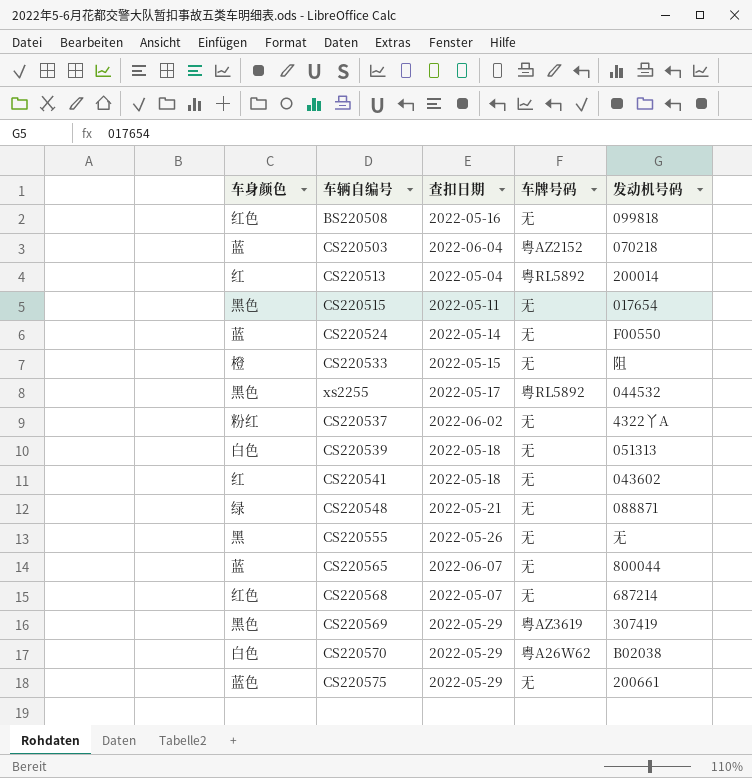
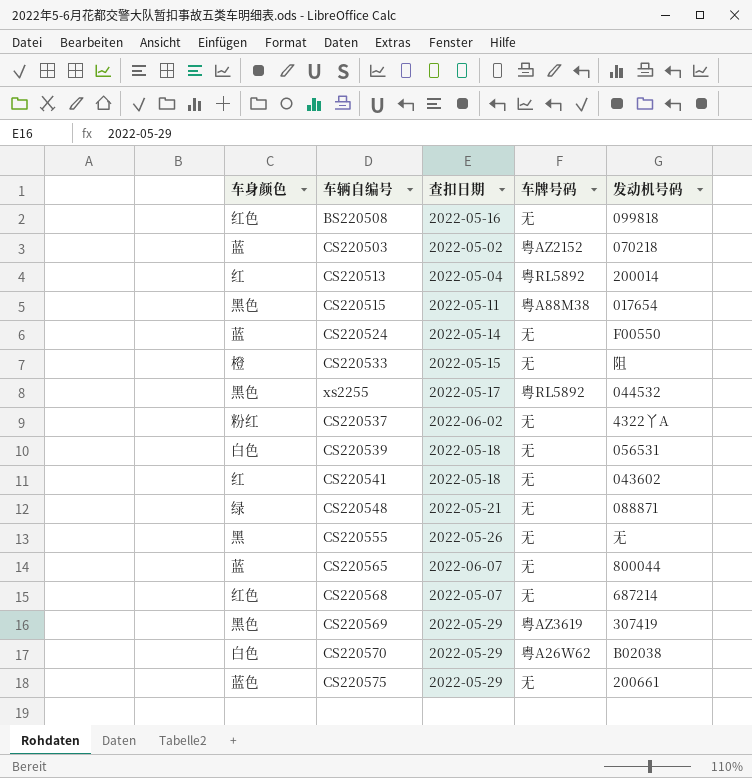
CS220503 | 查扣日期: 2022-06-04 -> 2022-05-02
CS220515 | 车牌号码: 无 -> 粤A88M38
CS220539 | 发动机号码: 051313 -> 056531

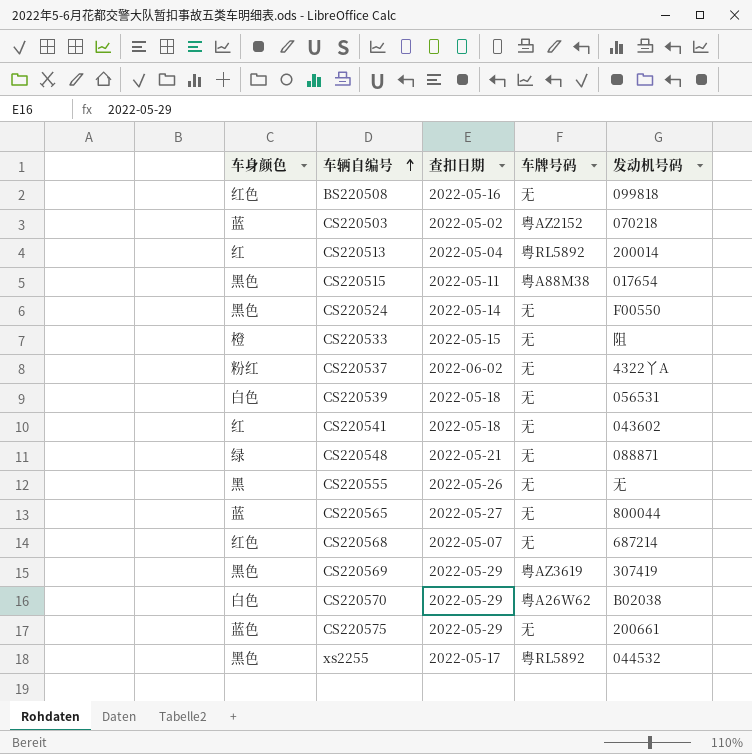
row order: none -> 车辆自编号 ascending
CS220524 | 车身颜色: 蓝 -> 黑色
CS220565 | 查扣日期: 2022-06-07 -> 2022-05-27

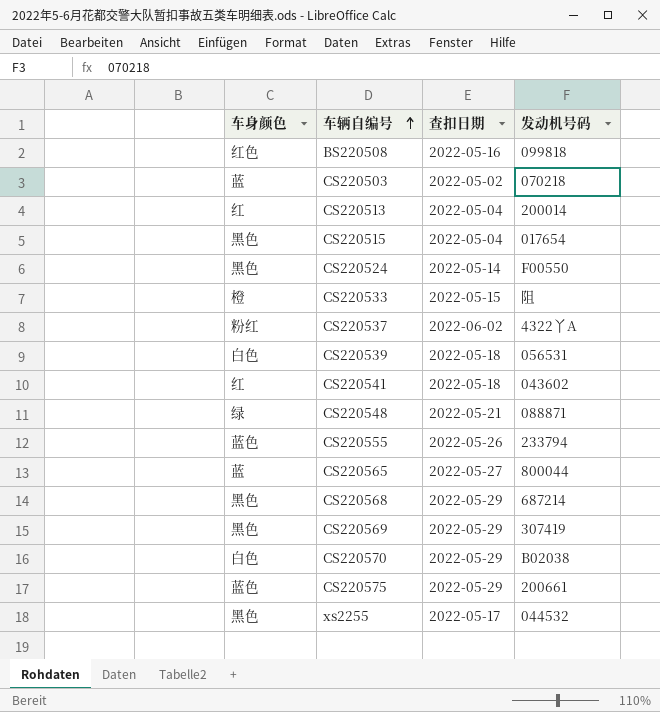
column 车牌号码 | position: 4 -> none
CS220515 | 查扣日期: 2022-05-11 -> 2022-05-04
CS220555 | 车身颜色: 黑 -> 蓝色
CS220555 | 发动机号码: 无 -> 233794
CS220568 | 车身颜色: 红色 -> 黑色
CS220568 | 查扣日期: 2022-05-07 -> 2022-05-29

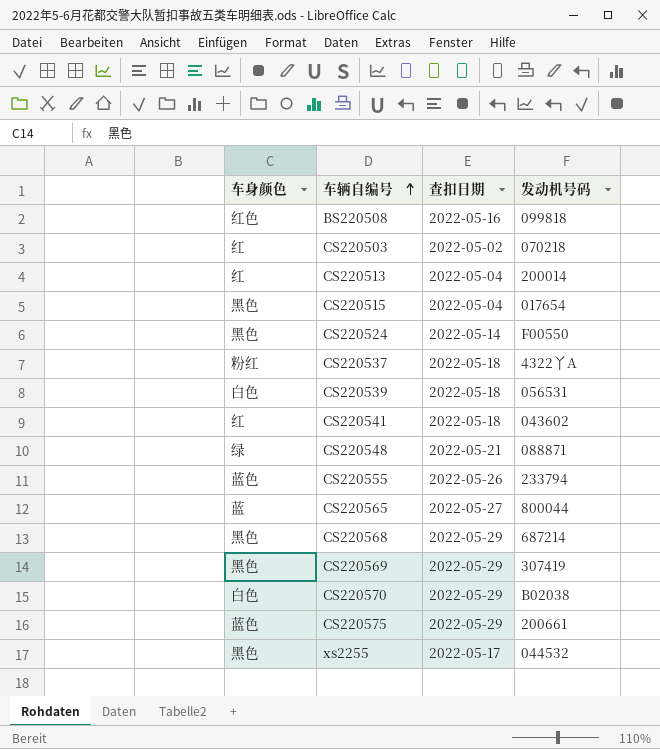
row CS220533: 橙 | 2022-05-15 | 阻 -> none
CS220503 | 车身颜色: 蓝 -> 红
CS220537 | 查扣日期: 2022-06-02 -> 2022-05-18

